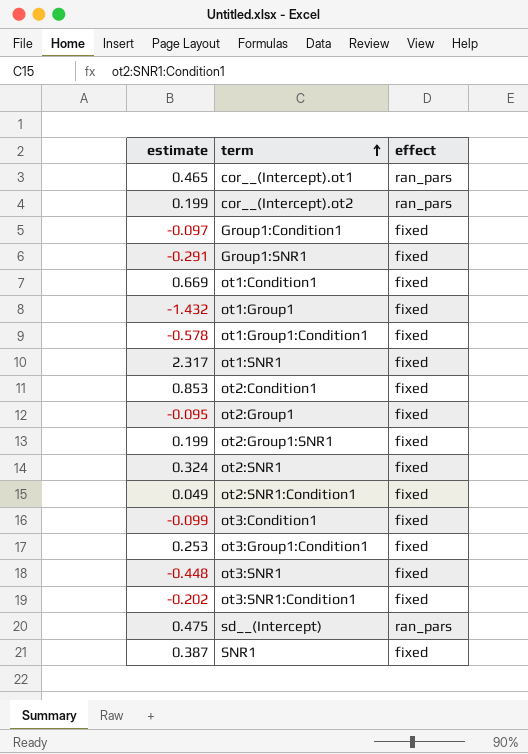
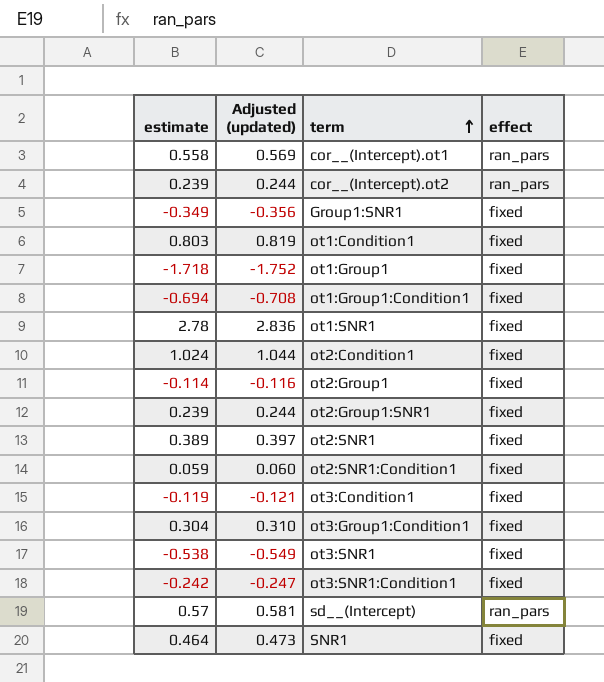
column Adjusted (updated) | formula: none -> [estimate] * 1.02
row Group1:Condition1: -0.097 | fixed -> none
cor__(Intercept).ot1 | estimate: 0.465 -> 0.558
cor__(Intercept).ot2 | estimate: 0.199 -> 0.239
Group1:SNR1 | estimate: -0.291 -> -0.349
ot1:Condition1 | estimate: 0.669 -> 0.803
ot1:Group1 | estimate: -1.432 -> -1.718
ot1:Group1:Condition1 | estimate: -0.578 -> -0.694
ot1:SNR1 | estimate: 2.317 -> 2.78
ot2:Condition1 | estimate: 0.853 -> 1.024
ot2:Group1 | estimate: -0.095 -> -0.114
ot2:Group1:SNR1 | estimate: 0.199 -> 0.239
ot2:SNR1 | estimate: 0.324 -> 0.389
ot2:SNR1:Condition1 | estimate: 0.049 -> 0.059
ot3:Condition1 | estimate: -0.099 -> -0.119
ot3:Group1:Condition1 | estimate: 0.253 -> 0.304
ot3:SNR1 | estimate: -0.448 -> -0.538
ot3:SNR1:Condition1 | estimate: -0.202 -> -0.242
sd__(Intercept) | estimate: 0.475 -> 0.57
SNR1 | estimate: 0.387 -> 0.464

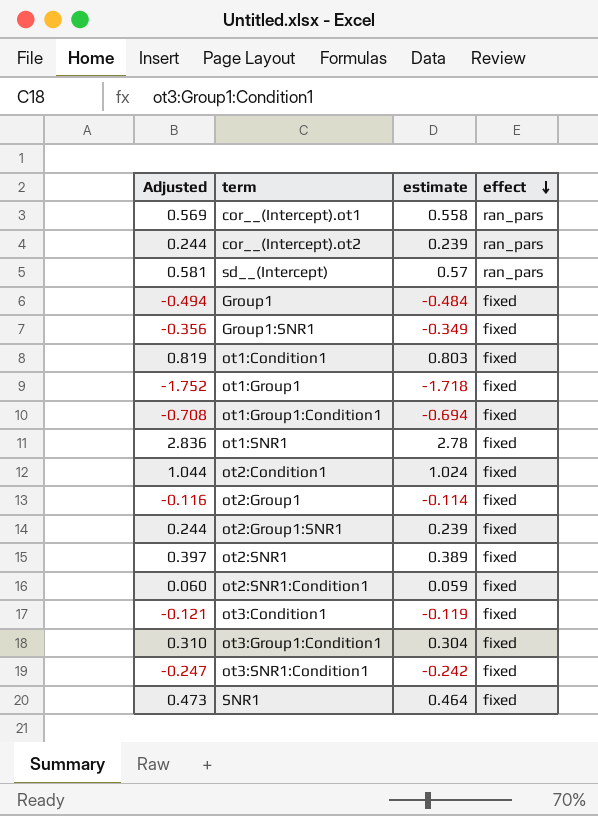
row order: term ascending -> effect descending
column name: Adjusted (updated) -> Adjusted
column estimate | position: 1 -> 3
row ot3:SNR1: -0.538 | -0.549 | fixed -> none
row Group1: none -> -0.494 | -0.484 | fixed

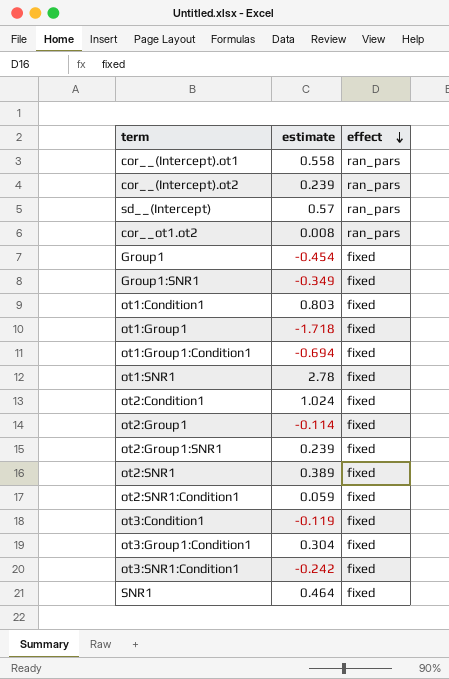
column Adjusted | formula: [estimate] * 1.02 -> none
row cor__ot1.ot2: none -> 0.008 | ran_pars
Group1 | estimate: -0.484 -> -0.454

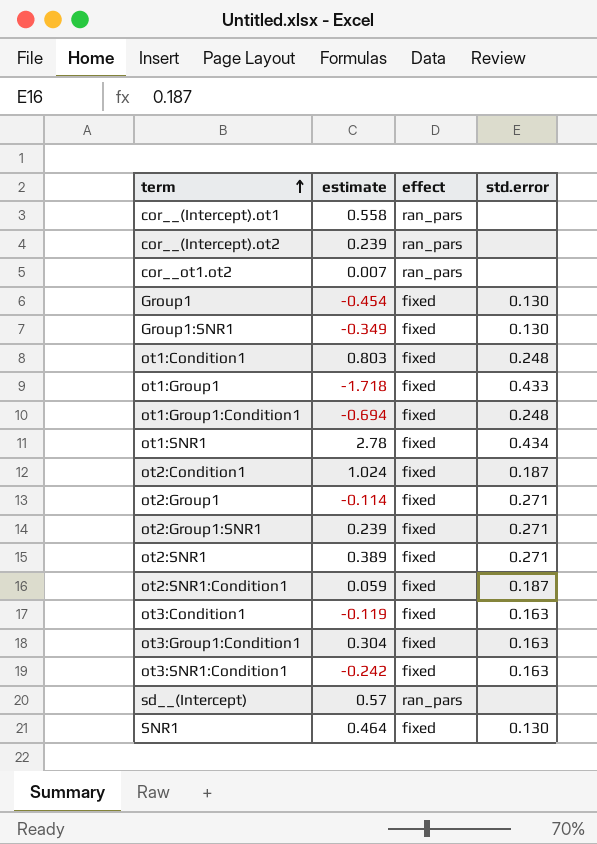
row order: effect descending -> term ascending
column std.error | position: none -> 4
cor__ot1.ot2 | estimate: 0.008 -> 0.007

